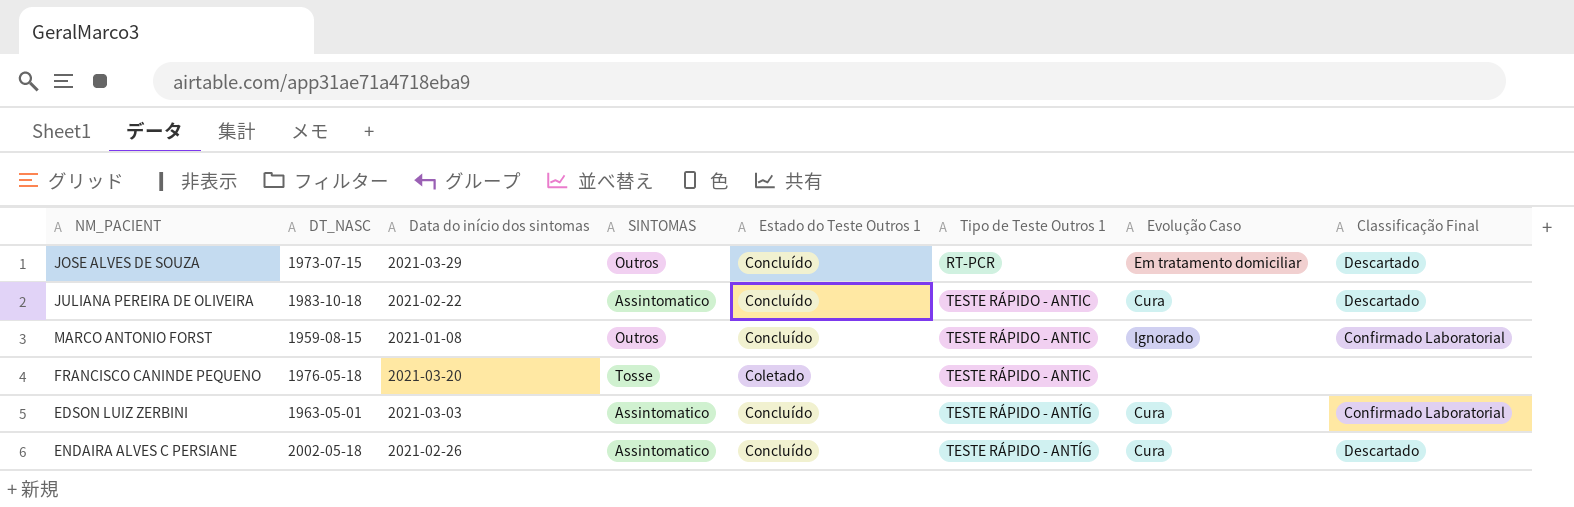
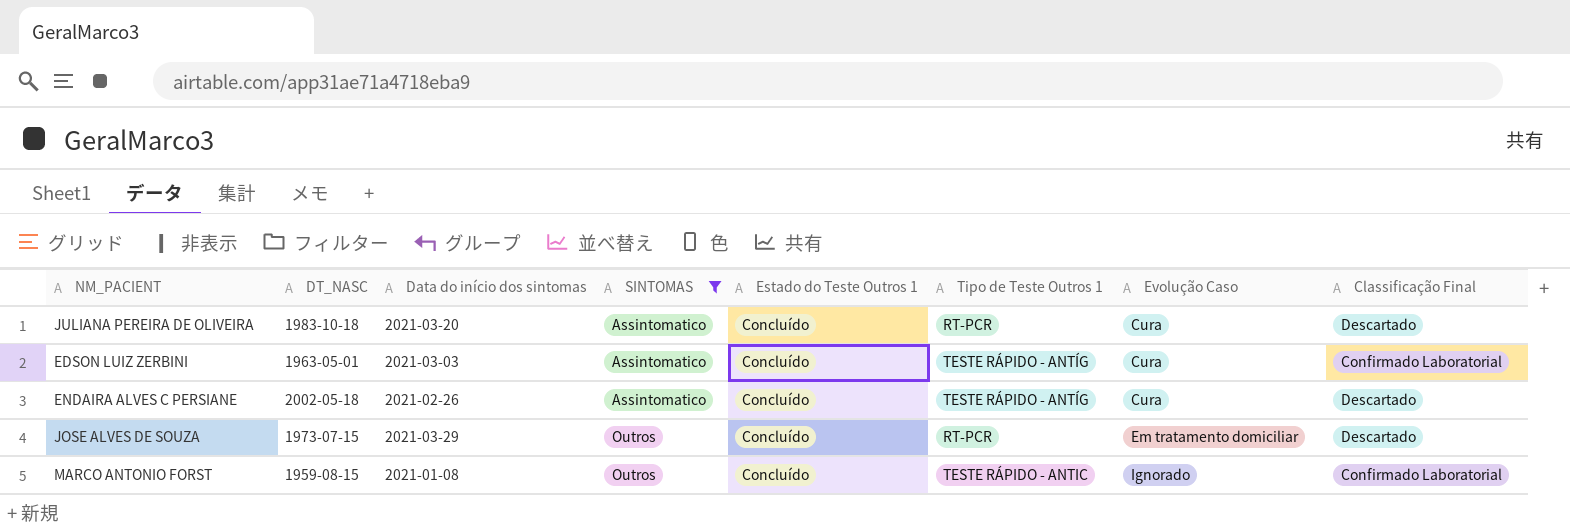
filter: none -> SINTOMAS != Tosse
row order: Tipo de Teste Outros 1 ascending -> SINTOMAS ascending
JULIANA PEREIRA DE OLIVEIRA | Data do início dos sintomas: 2021-02-22 -> 2021-03-20
JULIANA PEREIRA DE OLIVEIRA | Tipo de Teste Outros 1: TESTE RÁPIDO - ANTIC -> RT-PCR

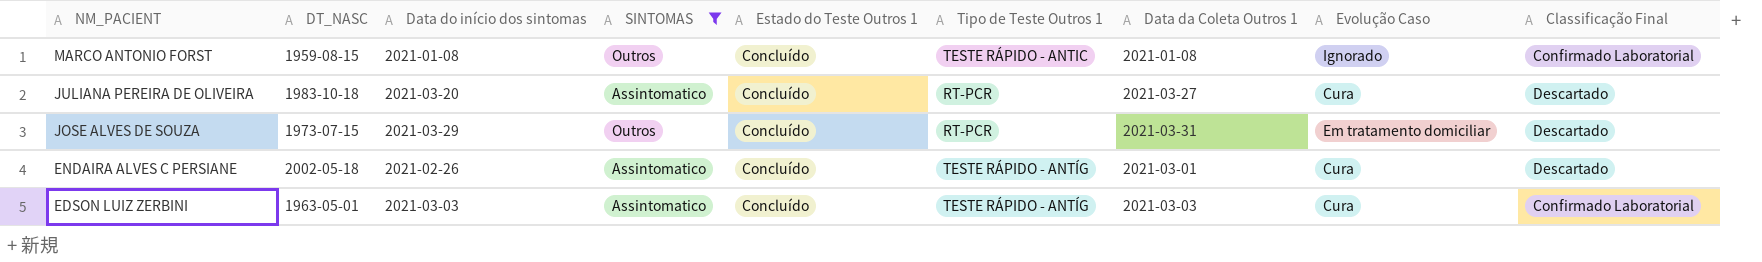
row order: SINTOMAS ascending -> NM_PACIENT descending
column Data da Coleta Outros 1 | position: none -> 7

